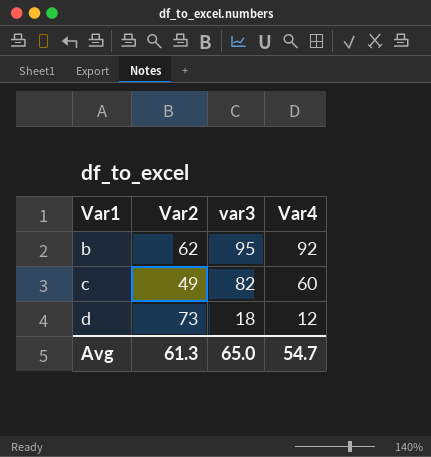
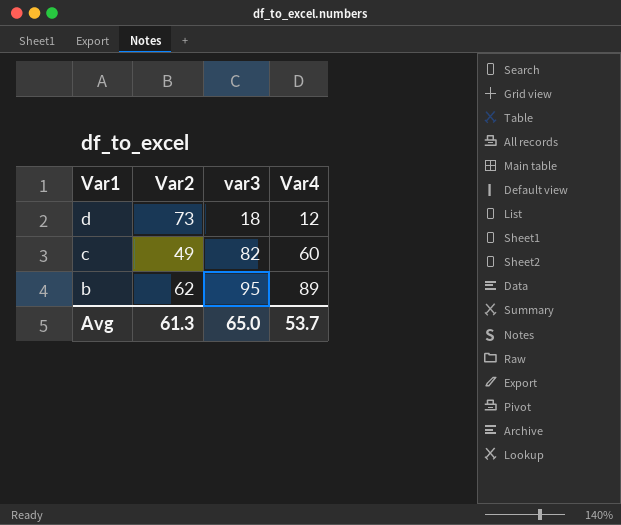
row order: Var1 ascending -> Var1 descending
b | Var4: 92 -> 89
Avg | Var4: 54.7 -> 53.7

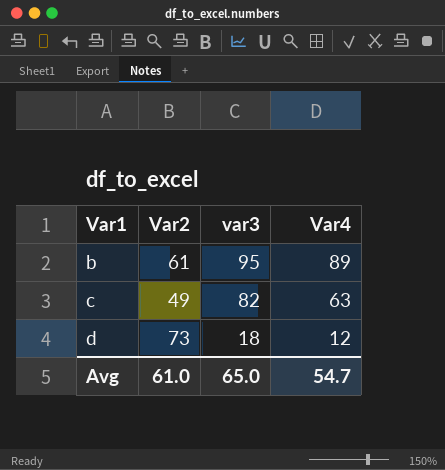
row order: Var1 descending -> Var1 ascending
b | Var2: 62 -> 61
c | Var4: 60 -> 63
Avg | Var2: 61.3 -> 61.0
Avg | Var4: 53.7 -> 54.7

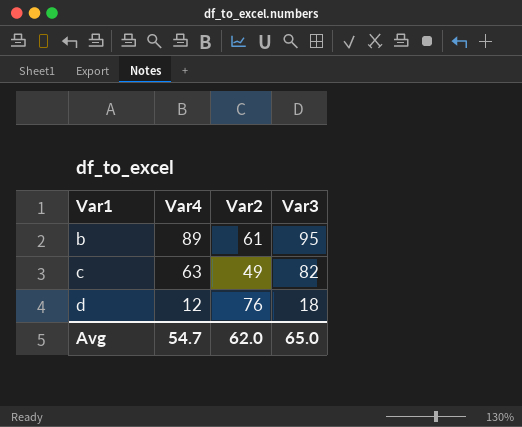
column Var4 | position: 4 -> 2
column name: var3 -> Var3
d | Var2: 73 -> 76
Avg | Var2: 61.0 -> 62.0

